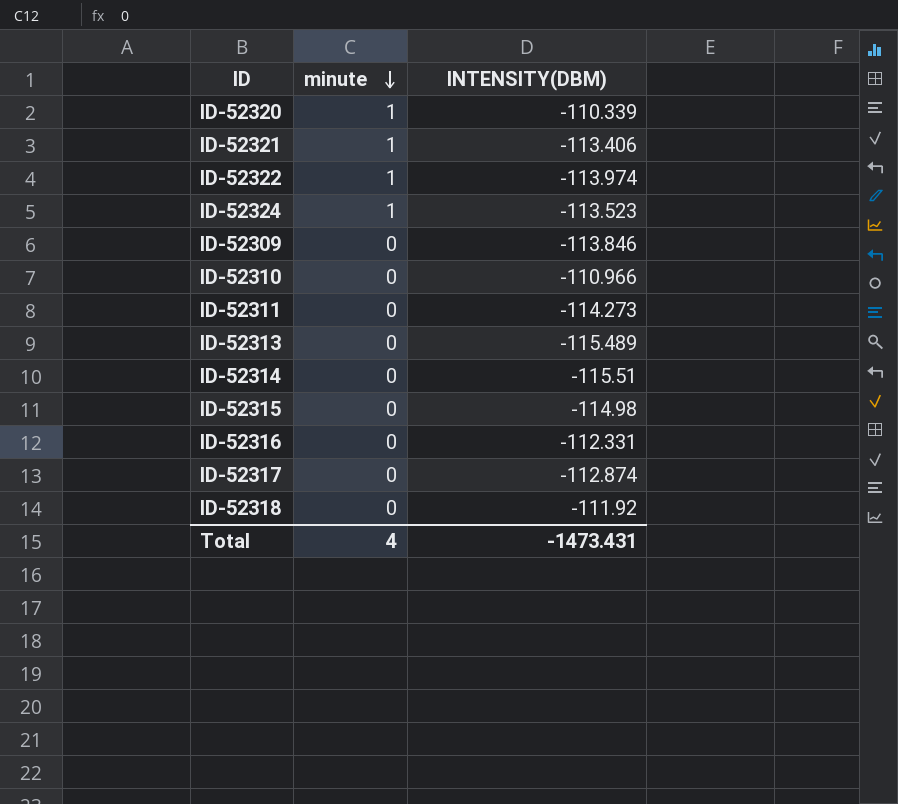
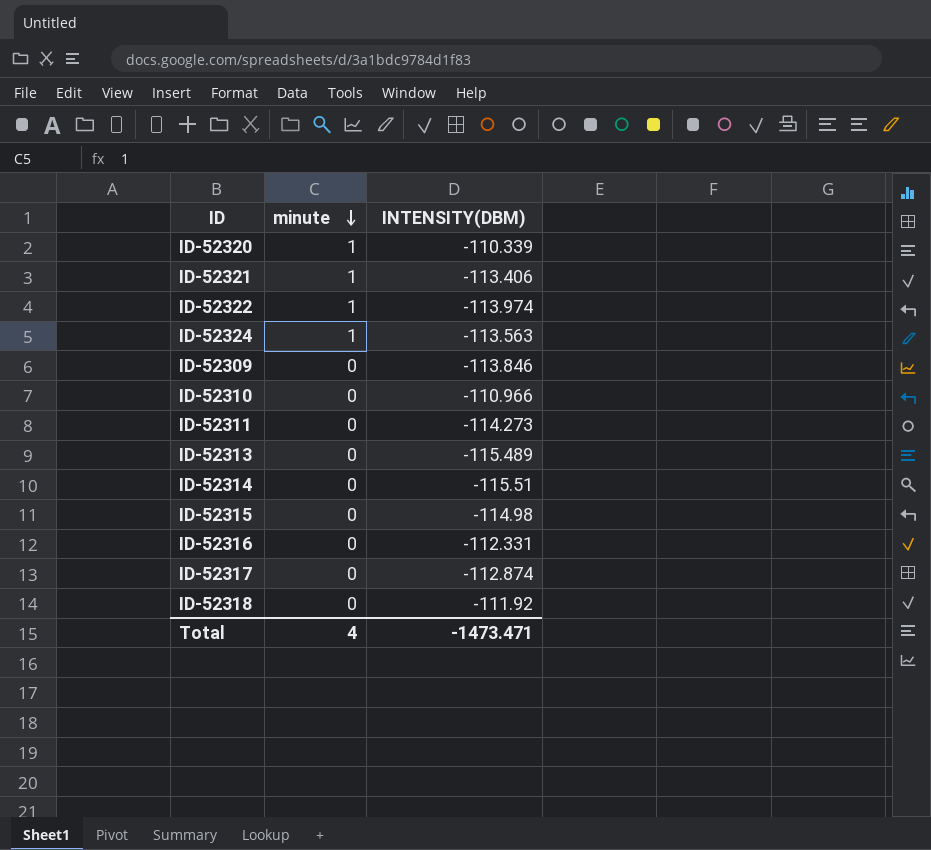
ID-52324 | INTENSITY(DBM): -113.523 -> -113.563
Total | INTENSITY(DBM): -1473.431 -> -1473.471

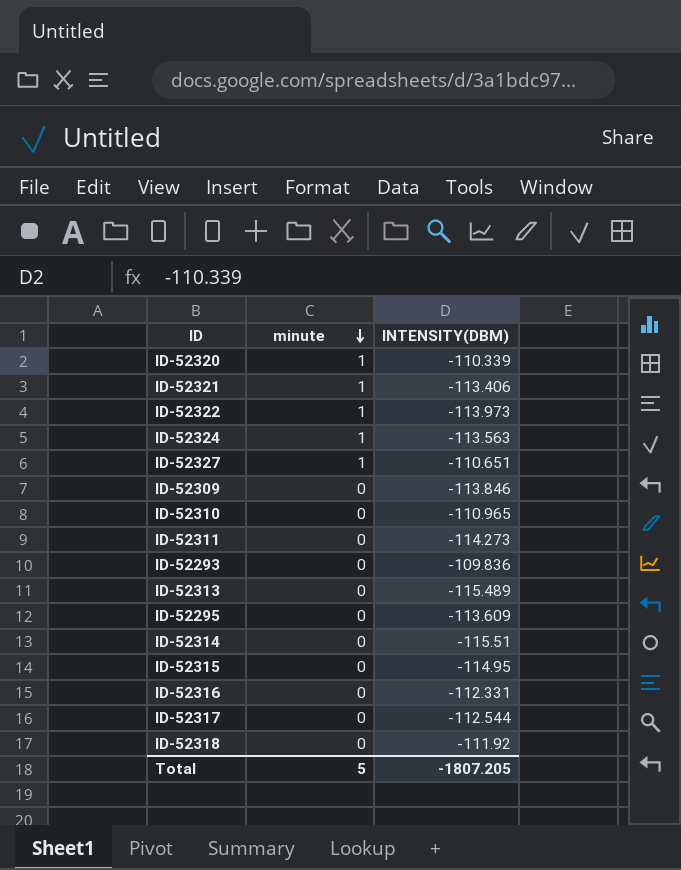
ID-52322 | INTENSITY(DBM): -113.974 -> -113.973
row ID-52327: none -> 1 | -110.651
ID-52310 | INTENSITY(DBM): -110.966 -> -110.965
row ID-52293: none -> 0 | -109.836
row ID-52295: none -> 0 | -113.609
ID-52315 | INTENSITY(DBM): -114.98 -> -114.95
ID-52317 | INTENSITY(DBM): -112.874 -> -112.544
Total | minute: 4 -> 5
Total | INTENSITY(DBM): -1473.471 -> -1807.205

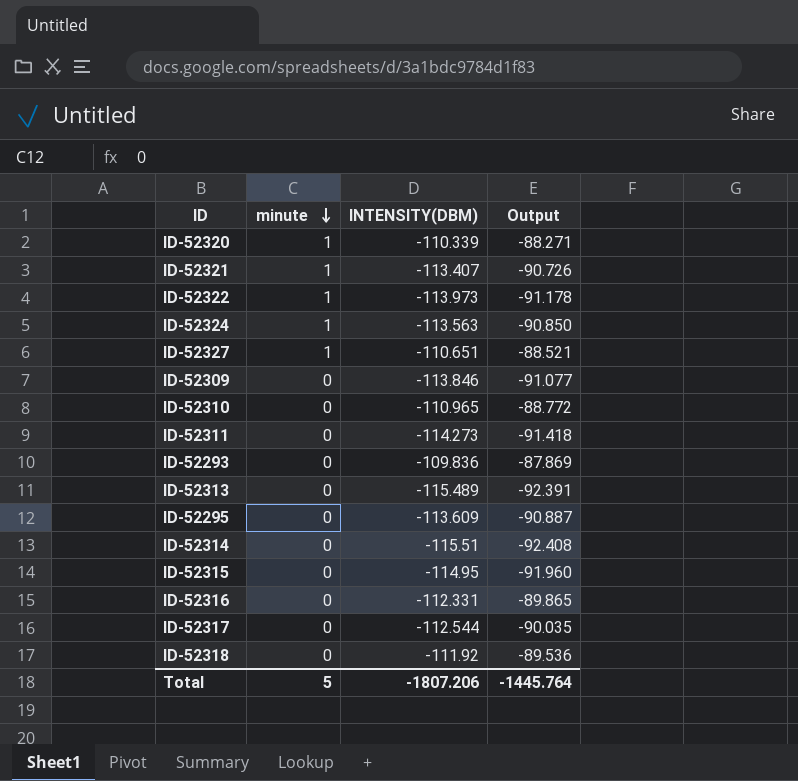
column Output | formula: none -> [INTENSITY(DBM)] * 0.8
ID-52321 | INTENSITY(DBM): -113.406 -> -113.407
Total | INTENSITY(DBM): -1807.205 -> -1807.206

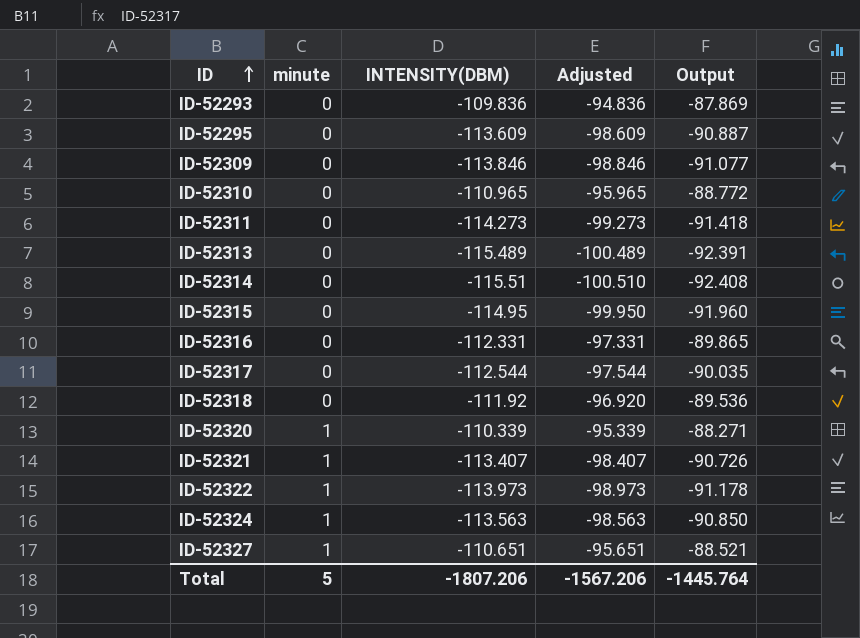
row order: minute descending -> ID ascending
column Adjusted | formula: none -> [INTENSITY(DBM)] + 15

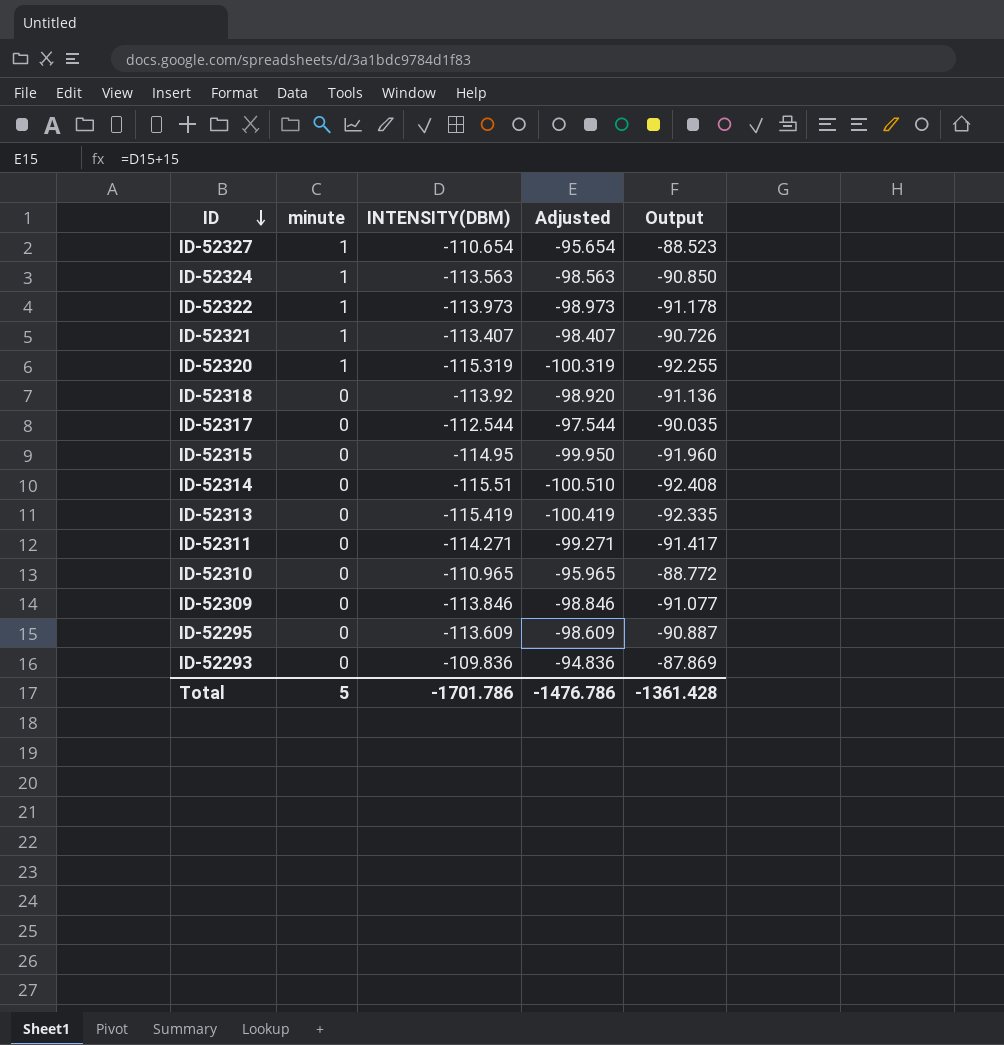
row order: ID ascending -> ID descending
row ID-52316: 0 | -112.331 | -97.331 | -89.865 -> none
ID-52327 | INTENSITY(DBM): -110.651 -> -110.654
ID-52327 | Adjusted: -95.651 -> -95.654
ID-52327 | Output: -88.521 -> -88.523
ID-52320 | INTENSITY(DBM): -110.339 -> -115.319
ID-52320 | Adjusted: -95.339 -> -100.319
ID-52320 | Output: -88.271 -> -92.255
ID-52318 | INTENSITY(DBM): -111.92 -> -113.92
ID-52318 | Adjusted: -96.920 -> -98.920
ID-52318 | Output: -89.536 -> -91.136
ID-52313 | INTENSITY(DBM): -115.489 -> -115.419
ID-52313 | Adjusted: -100.489 -> -100.419
ID-52313 | Output: -92.391 -> -92.335
ID-52311 | INTENSITY(DBM): -114.273 -> -114.271
ID-52311 | Adjusted: -99.273 -> -99.271
ID-52311 | Output: -91.418 -> -91.417
Total | INTENSITY(DBM): -1807.206 -> -1701.786
Total | Adjusted: -1567.206 -> -1476.786
Total | Output: -1445.764 -> -1361.428

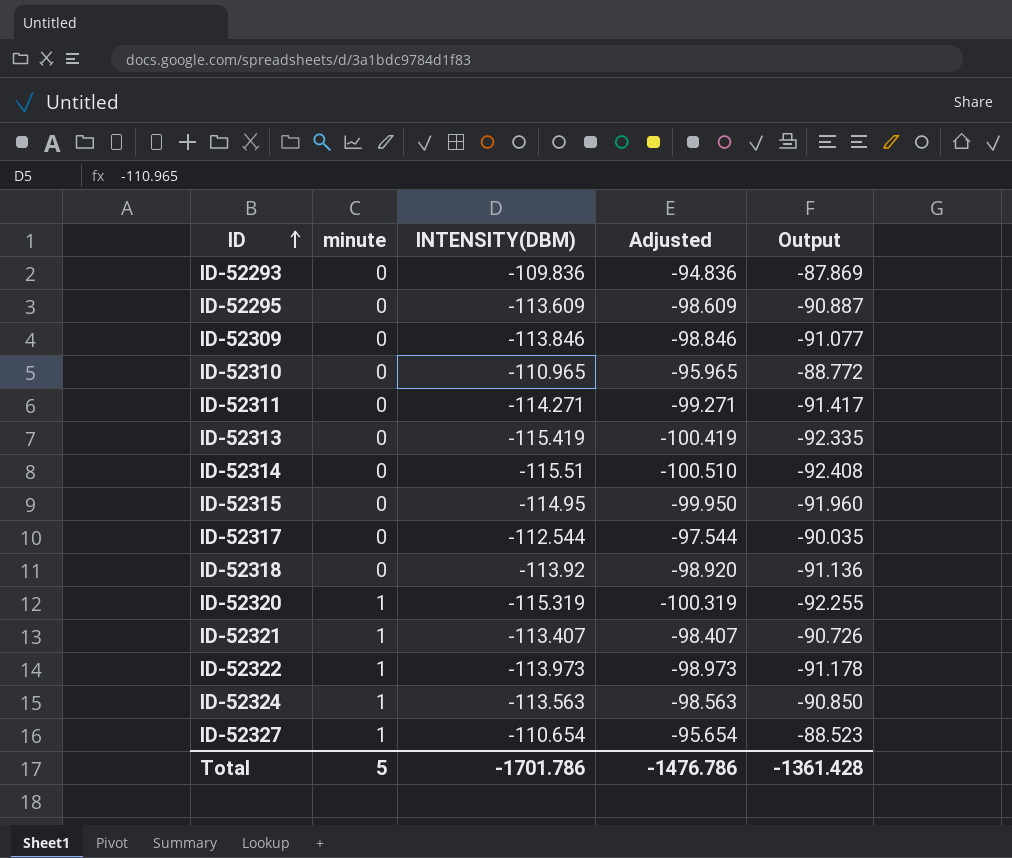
row order: ID descending -> ID ascending

